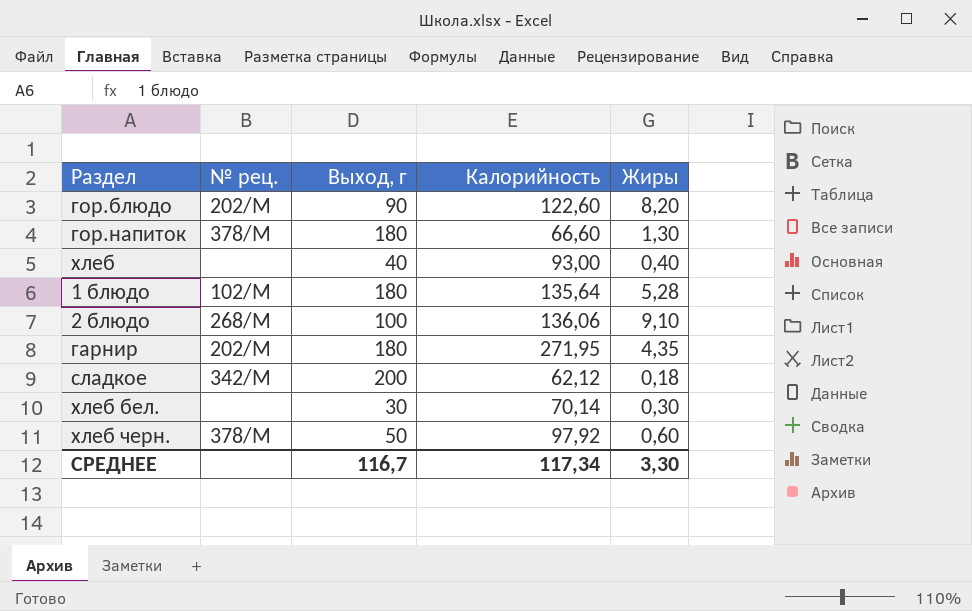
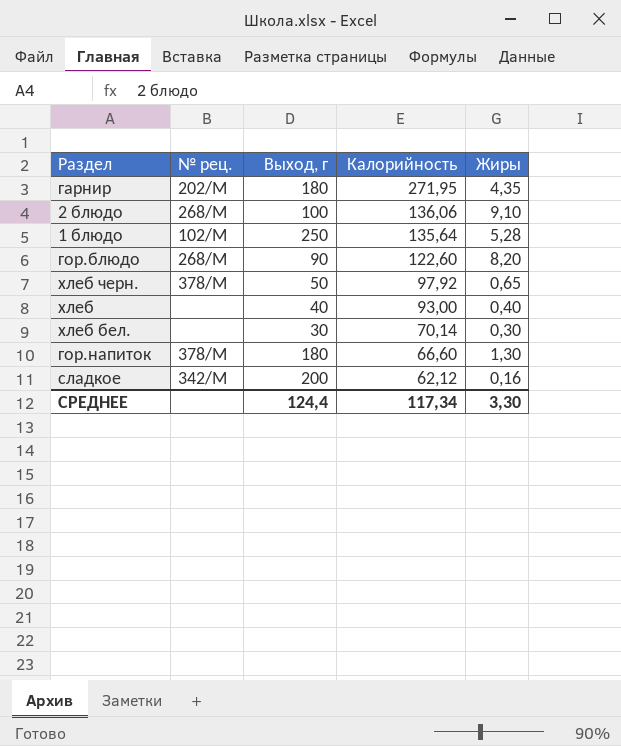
row order: none -> Калорийность descending
1 блюдо | Выход, г: 180 -> 250
гор.блюдо | № рец.: 202/М -> 268/М
хлеб черн. | Жиры: 0,60 -> 0,65
сладкое | Жиры: 0,18 -> 0,16
СРЕДНЕЕ | Выход, г: 116,7 -> 124,4

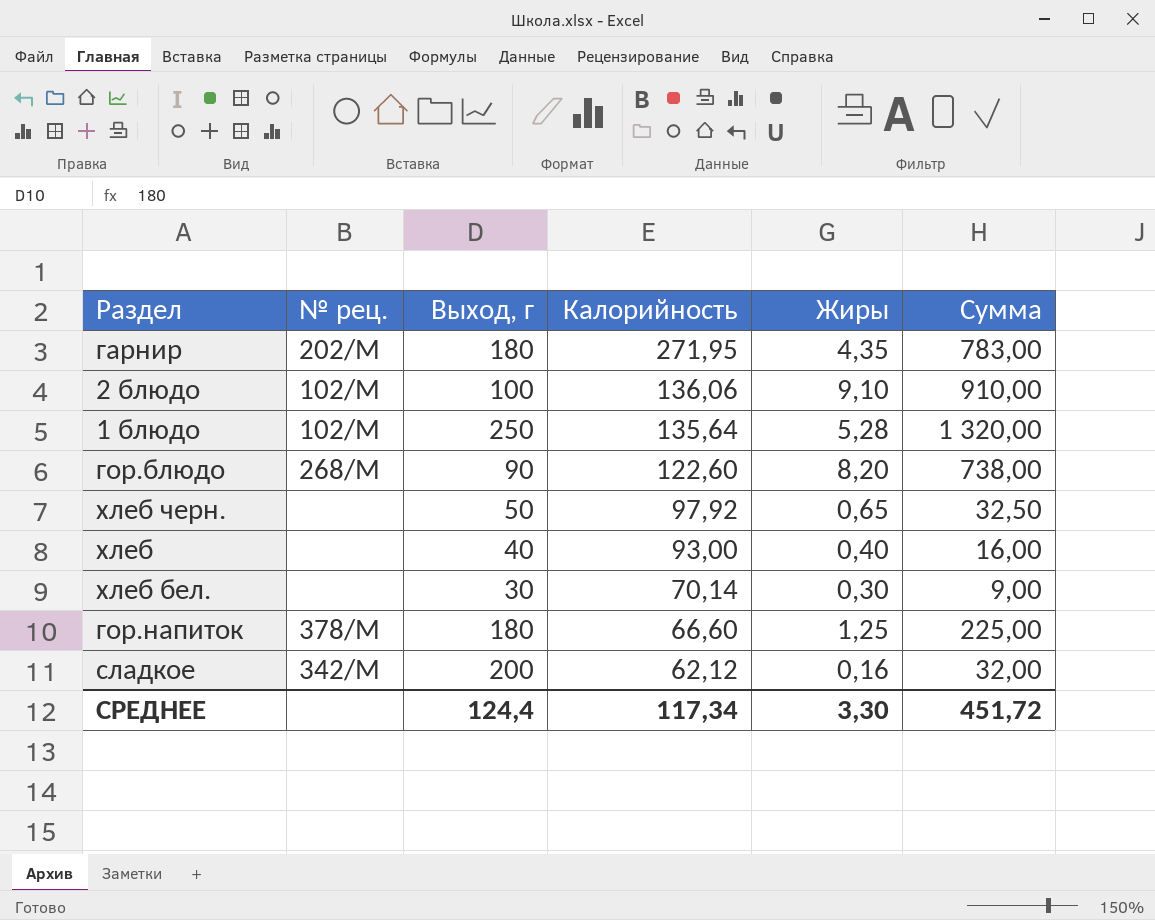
column Сумма | formula: none -> [Выход, г] * [Жиры]
2 блюдо | № рец.: 268/М -> 102/М
хлеб черн. | № рец.: 378/М -> none
гор.напиток | Жиры: 1,30 -> 1,25

